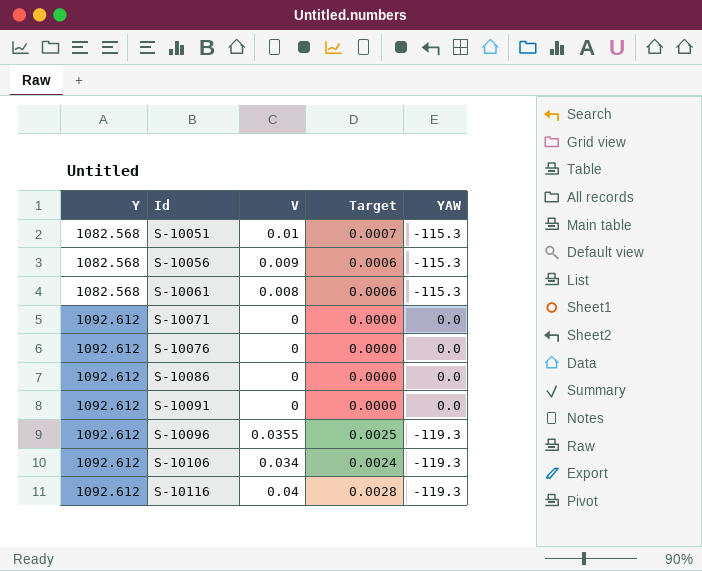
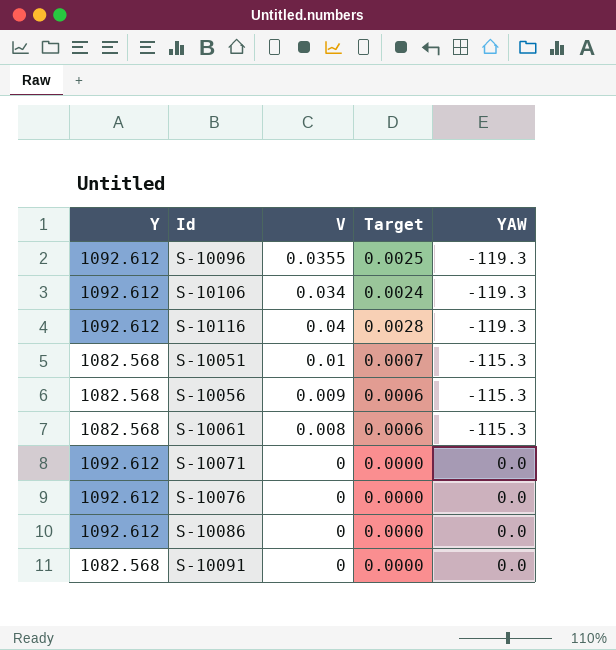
row order: Y ascending -> YAW ascending
S-10091 | Y: 1092.612 -> 1082.568

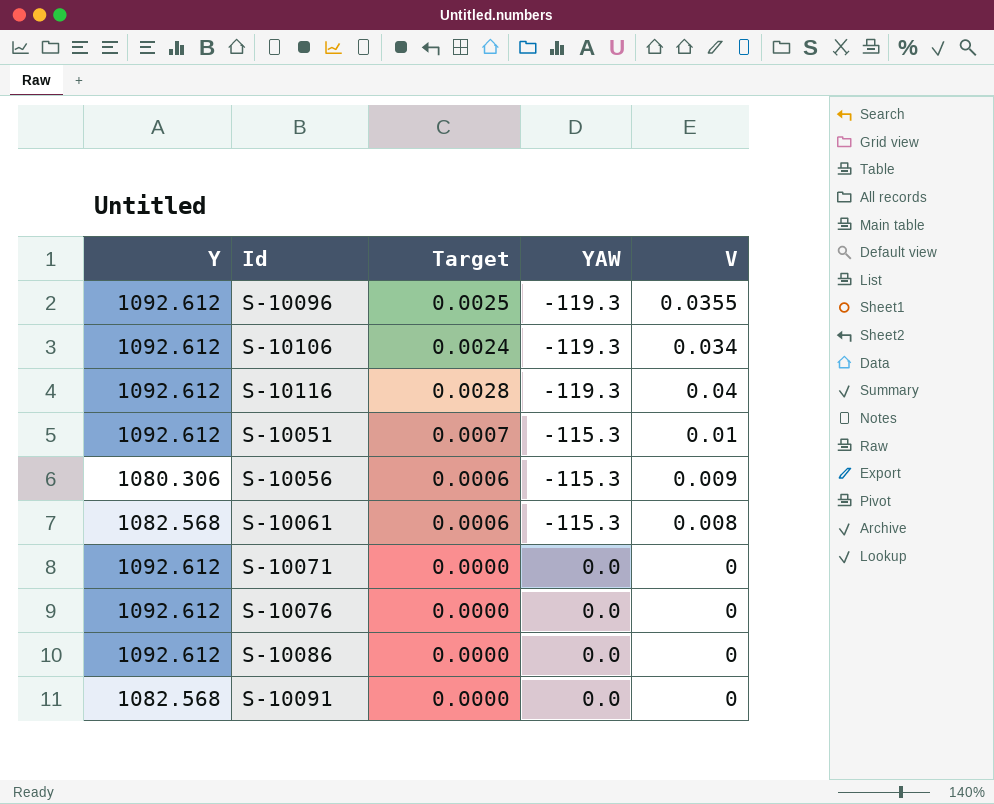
column V | position: 3 -> 5
S-10051 | Y: 1082.568 -> 1092.612
S-10056 | Y: 1082.568 -> 1080.306

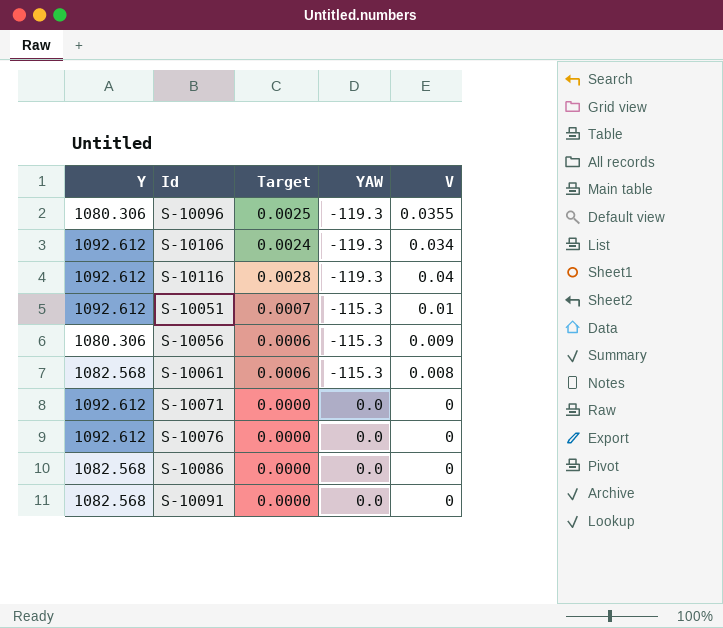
S-10096 | Y: 1092.612 -> 1080.306
S-10086 | Y: 1092.612 -> 1082.568

